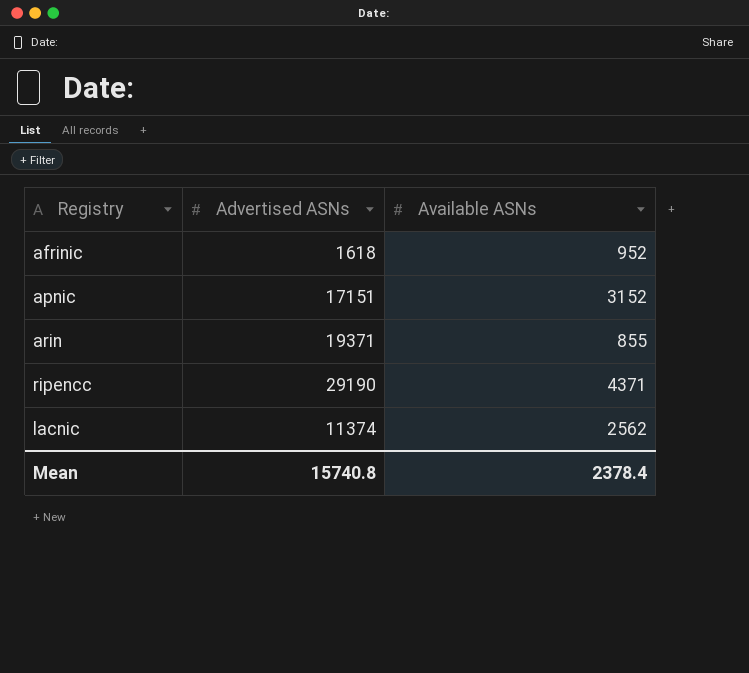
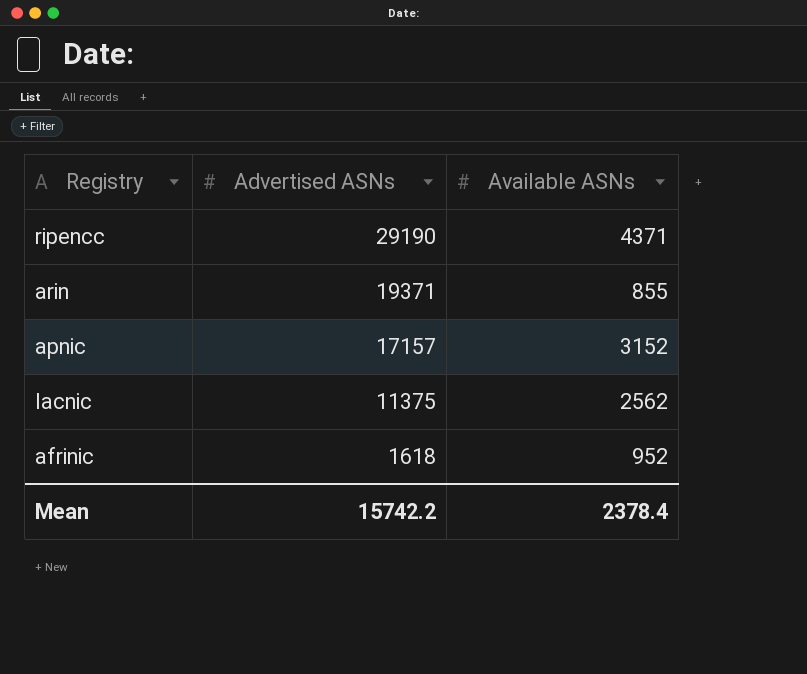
row order: none -> Advertised ASNs descending
apnic | Advertised ASNs: 17151 -> 17157
lacnic | Advertised ASNs: 11374 -> 11375
Mean | Advertised ASNs: 15740.8 -> 15742.2

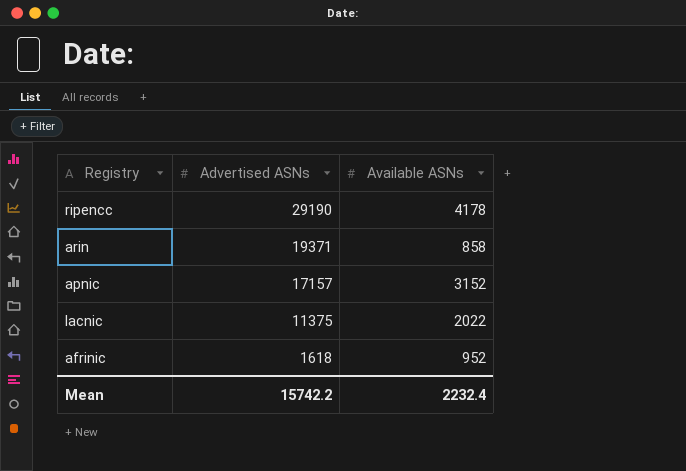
ripencc | Available ASNs: 4371 -> 4178
arin | Available ASNs: 855 -> 858
lacnic | Available ASNs: 2562 -> 2022
Mean | Available ASNs: 2378.4 -> 2232.4

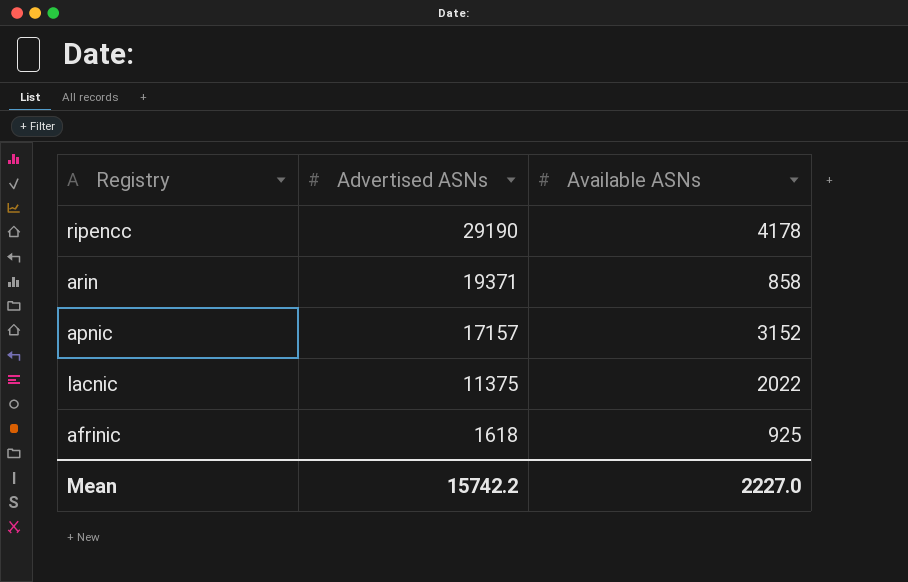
afrinic | Available ASNs: 952 -> 925
Mean | Available ASNs: 2232.4 -> 2227.0

